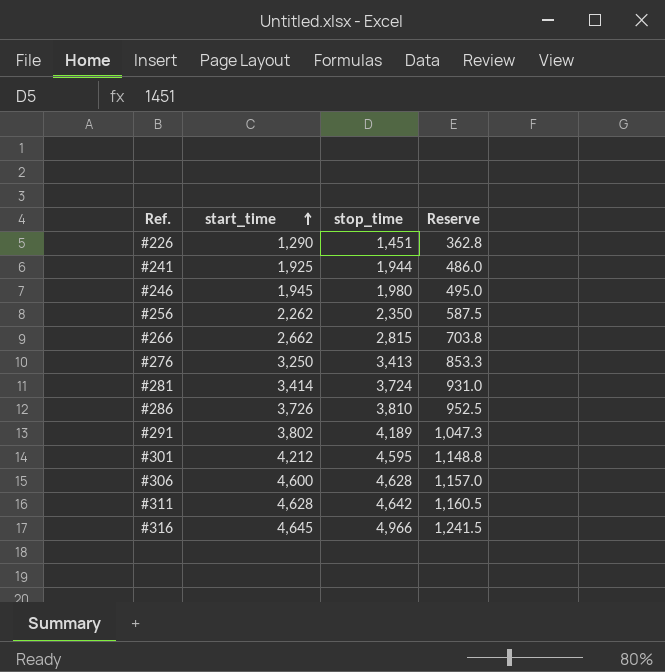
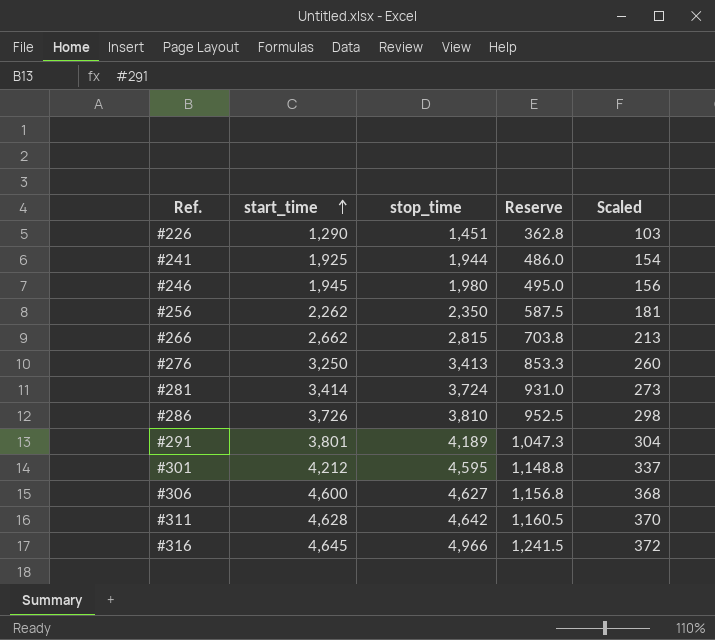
column Scaled | formula: none -> [start_time] * 0.08
#291 | start_time: 3,802 -> 3,801
#306 | stop_time: 4,628 -> 4,627
#306 | Reserve: 1,157.0 -> 1,156.8

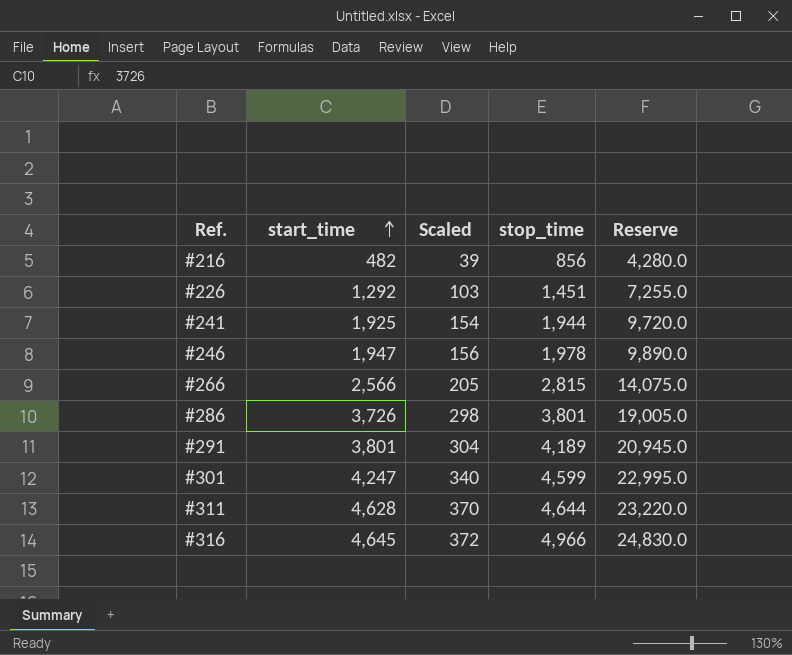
column Scaled | position: 5 -> 3
column Reserve | formula: [stop_time] * 0.25 -> [stop_time] * 5
row #256: 2,262 | 2,350 | 587.5 | 181 -> none
row #276: 3,250 | 3,413 | 853.3 | 260 -> none
row #281: 3,414 | 3,724 | 931.0 | 273 -> none
row #306: 4,600 | 4,627 | 1,156.8 | 368 -> none
row #216: none -> 482 | 39 | 856 | 4,280.0
#226 | start_time: 1,290 -> 1,292
#246 | start_time: 1,945 -> 1,947
#246 | stop_time: 1,980 -> 1,978
#266 | start_time: 2,662 -> 2,566
#266 | Scaled: 213 -> 205
#286 | stop_time: 3,810 -> 3,801
#301 | start_time: 4,212 -> 4,247
#301 | Scaled: 337 -> 340
#301 | stop_time: 4,595 -> 4,599
#311 | stop_time: 4,642 -> 4,644

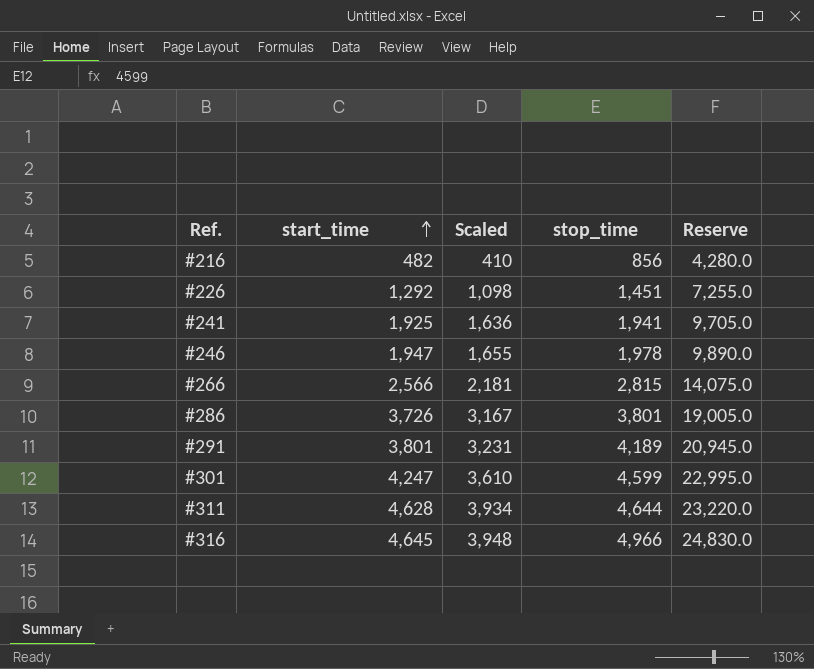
column Scaled | formula: [start_time] * 0.08 -> [start_time] * 0.85
#241 | stop_time: 1,944 -> 1,941
#241 | Reserve: 9,720.0 -> 9,705.0

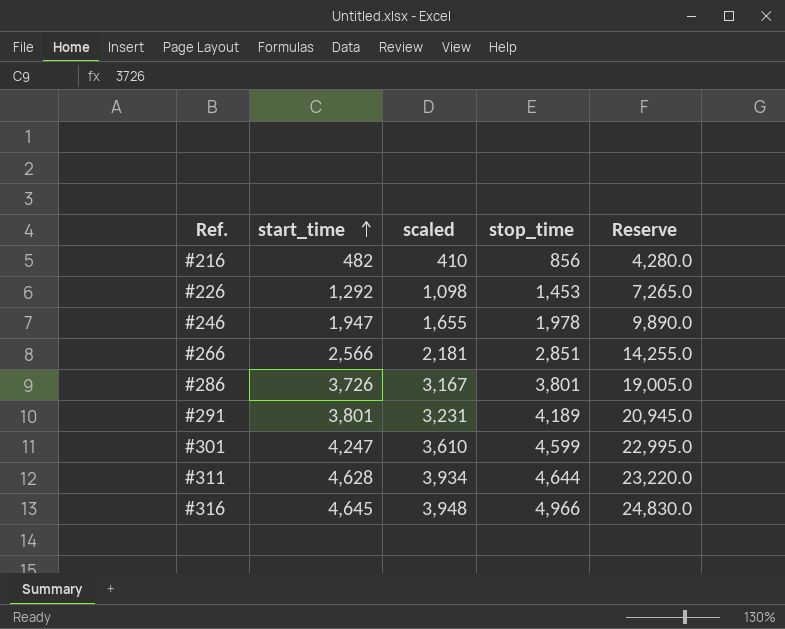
column name: Scaled -> scaled
row #241: 1,925 | 1,636 | 1,941 | 9,705.0 -> none
#226 | stop_time: 1,451 -> 1,453
#226 | Reserve: 7,255.0 -> 7,265.0
#266 | stop_time: 2,815 -> 2,851
#266 | Reserve: 14,075.0 -> 14,255.0

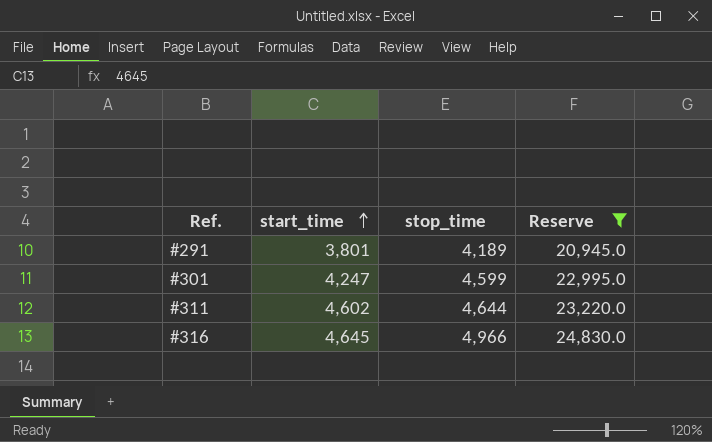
filter: none -> Reserve >= 20,945.0
column scaled | formula: [start_time] * 0.85 -> none
#311 | start_time: 4,628 -> 4,602

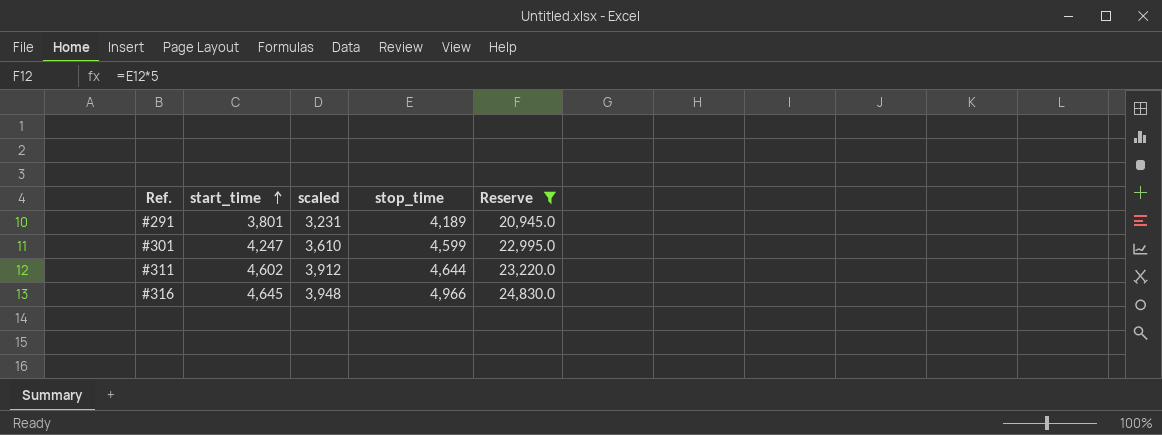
column scaled | formula: none -> [start_time] * 0.85

